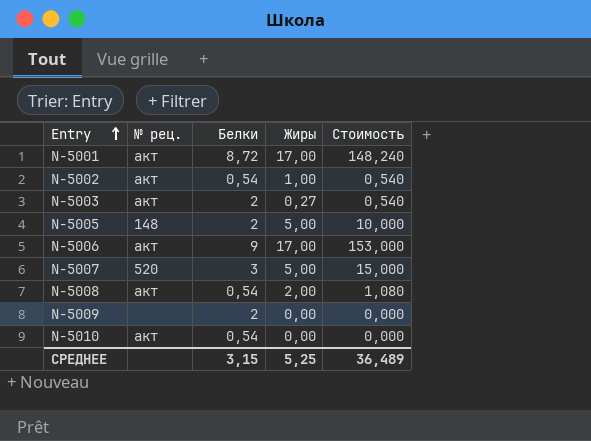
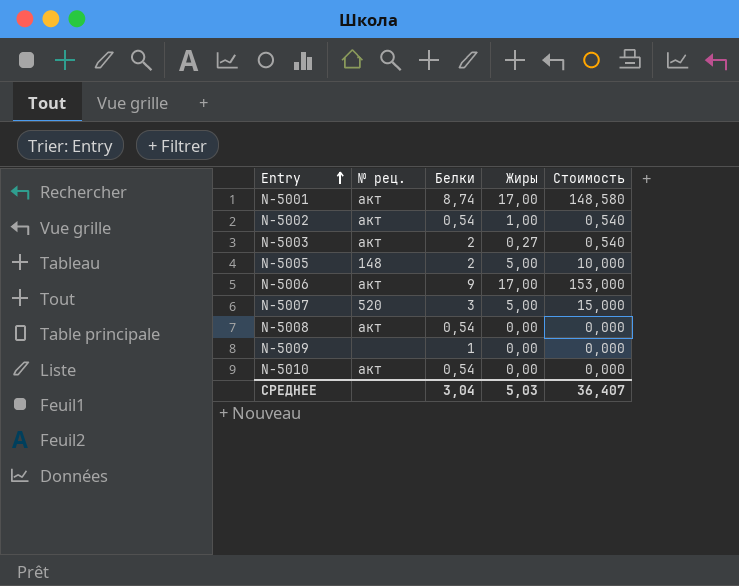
N-5001 | Белки: 8,72 -> 8,74
N-5001 | Стоимость: 148,240 -> 148,580
N-5008 | Жиры: 2,00 -> 0,00
N-5008 | Стоимость: 1,080 -> 0,000
N-5009 | Белки: 2 -> 1
СРЕДНЕЕ | Белки: 3,15 -> 3,04
СРЕДНЕЕ | Жиры: 5,25 -> 5,03
СРЕДНЕЕ | Стоимость: 36,489 -> 36,407

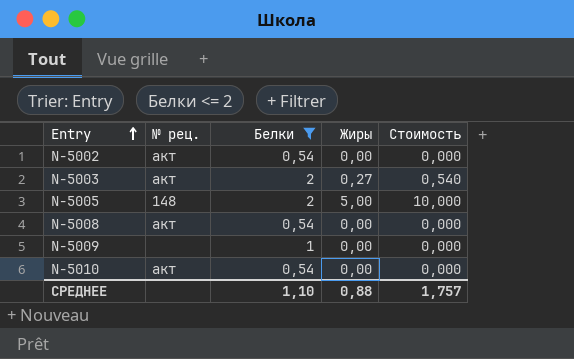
filter: none -> Белки <= 2
N-5002 | Жиры: 1,00 -> 0,00
N-5002 | Стоимость: 0,540 -> 0,000
СРЕДНЕЕ | Белки: 3,04 -> 1,10
СРЕДНЕЕ | Жиры: 5,03 -> 0,88
СРЕДНЕЕ | Стоимость: 36,407 -> 1,757

